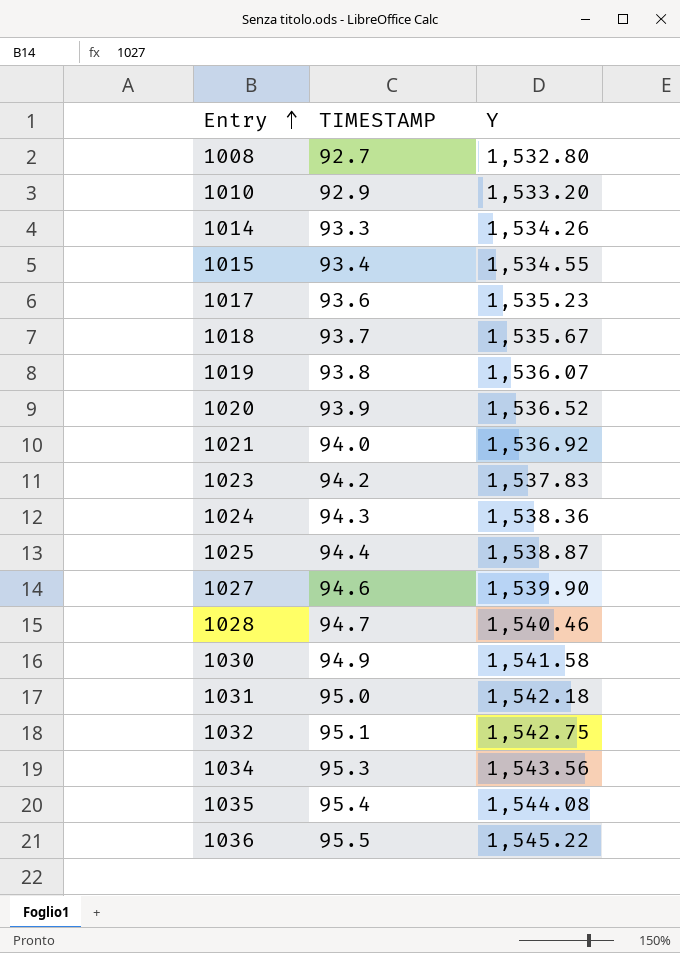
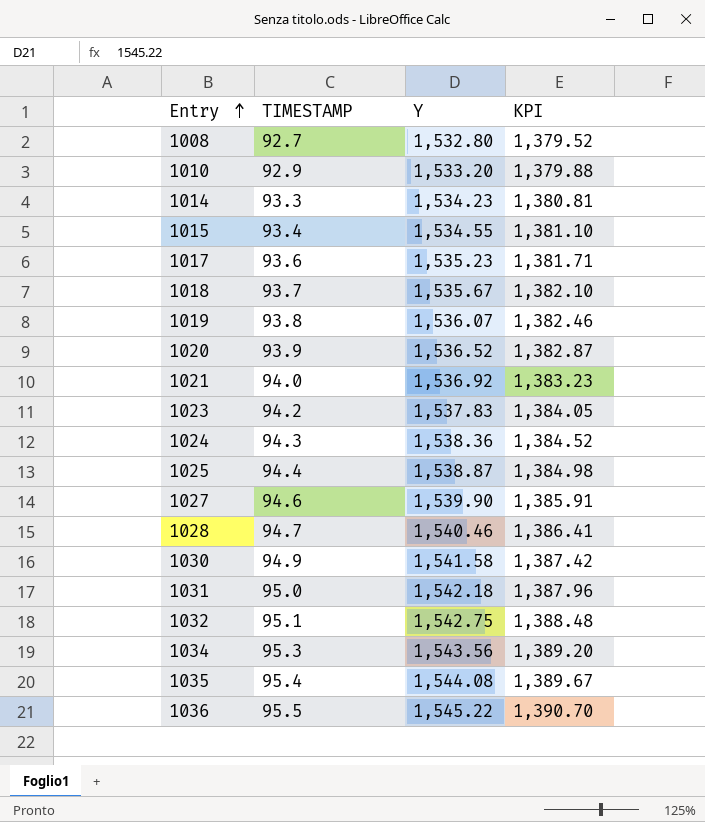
column KPI | formula: none -> [Y] * 0.9
1014 | Y: 1,534.26 -> 1,534.23

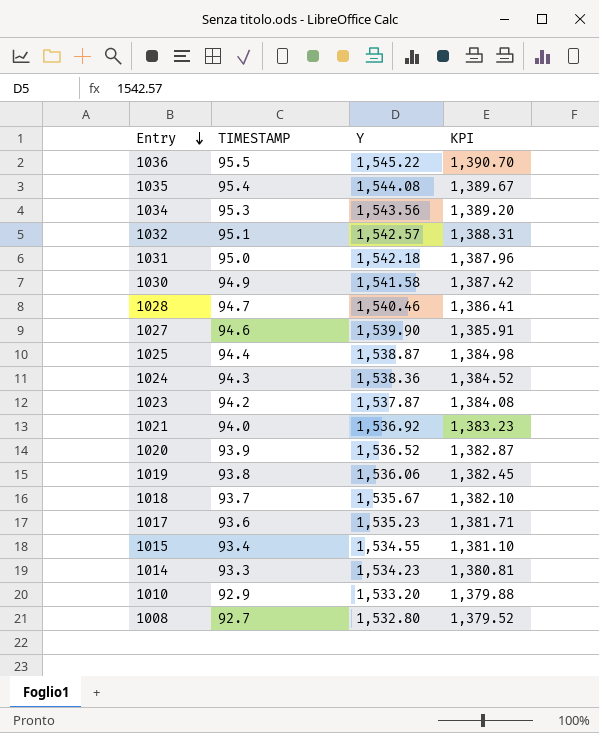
row order: Entry ascending -> Entry descending
1032 | Y: 1,542.75 -> 1,542.57
1032 | KPI: 1,388.48 -> 1,388.31
1023 | Y: 1,537.83 -> 1,537.87
1023 | KPI: 1,384.05 -> 1,384.08
1019 | Y: 1,536.07 -> 1,536.06
1019 | KPI: 1,382.46 -> 1,382.45

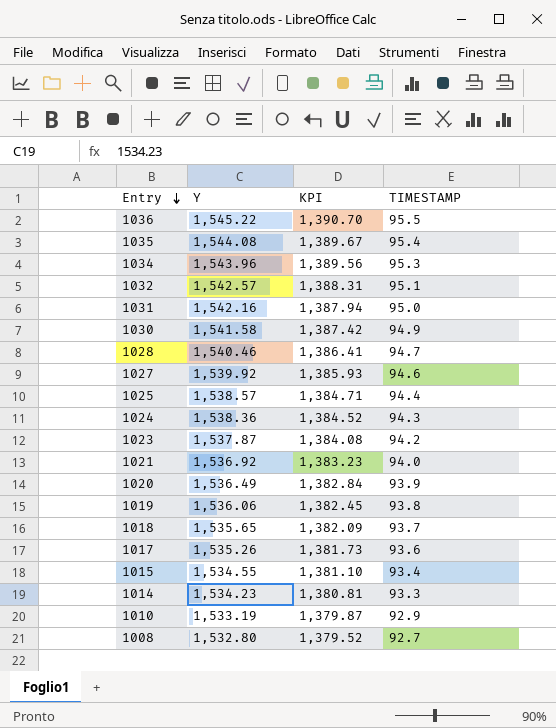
column TIMESTAMP | position: 2 -> 4
1034 | Y: 1,543.56 -> 1,543.96
1034 | KPI: 1,389.20 -> 1,389.56
1031 | Y: 1,542.18 -> 1,542.16
1031 | KPI: 1,387.96 -> 1,387.94
1027 | Y: 1,539.90 -> 1,539.92
1027 | KPI: 1,385.91 -> 1,385.93
1025 | Y: 1,538.87 -> 1,538.57
1025 | KPI: 1,384.98 -> 1,384.71
1020 | Y: 1,536.52 -> 1,536.49
1020 | KPI: 1,382.87 -> 1,382.84
1018 | Y: 1,535.67 -> 1,535.65
1018 | KPI: 1,382.10 -> 1,382.09
1017 | Y: 1,535.23 -> 1,535.26
1017 | KPI: 1,381.71 -> 1,381.73
1010 | Y: 1,533.20 -> 1,533.19
1010 | KPI: 1,379.88 -> 1,379.87

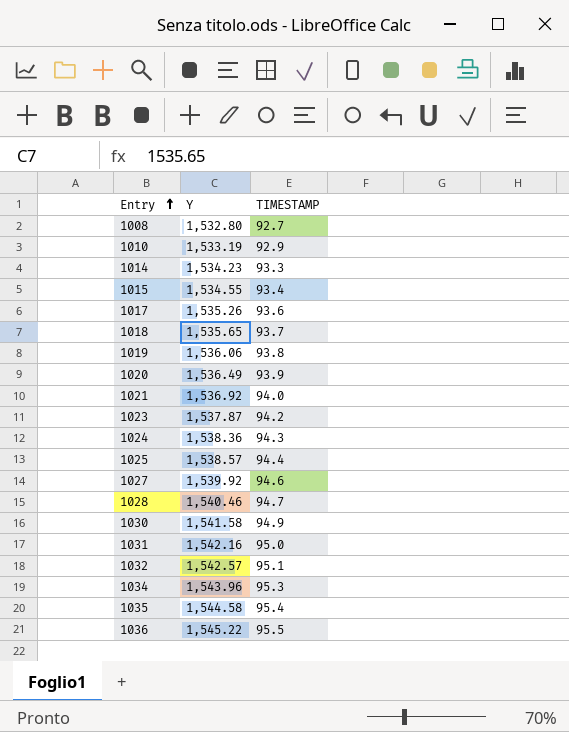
row order: Entry descending -> Entry ascending
column KPI | formula: [Y] * 0.9 -> none
1035 | Y: 1,544.08 -> 1,544.58

